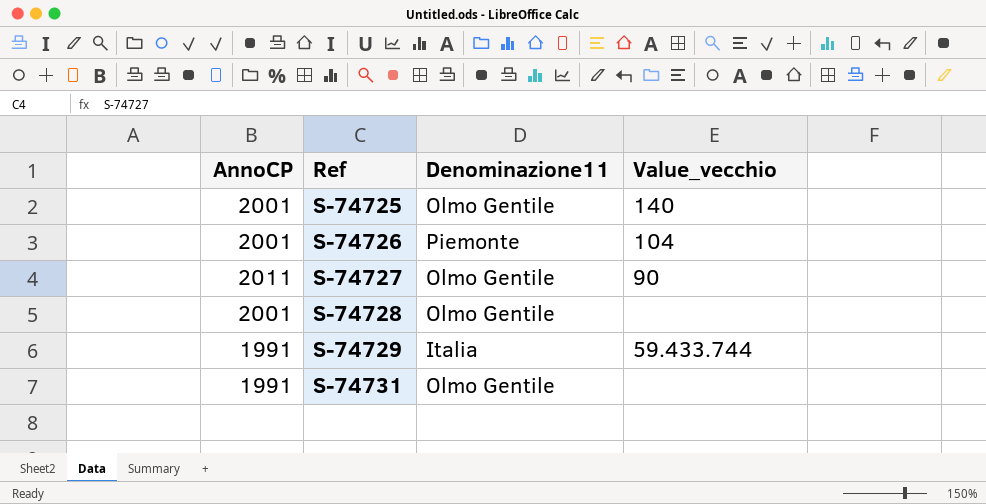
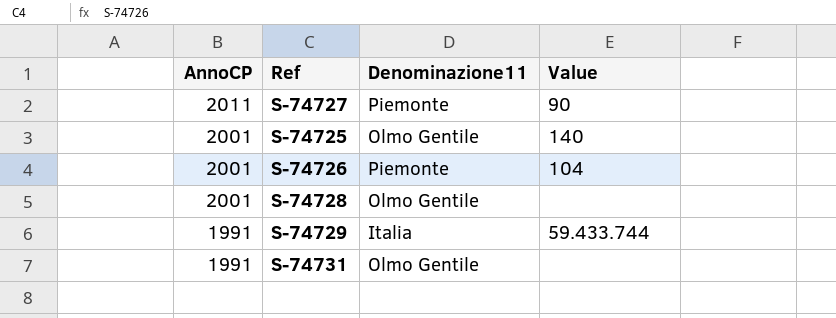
row order: Ref ascending -> AnnoCP descending
column name: Value_vecchio -> Value
S-74727 | Denominazione11: Olmo Gentile -> Piemonte

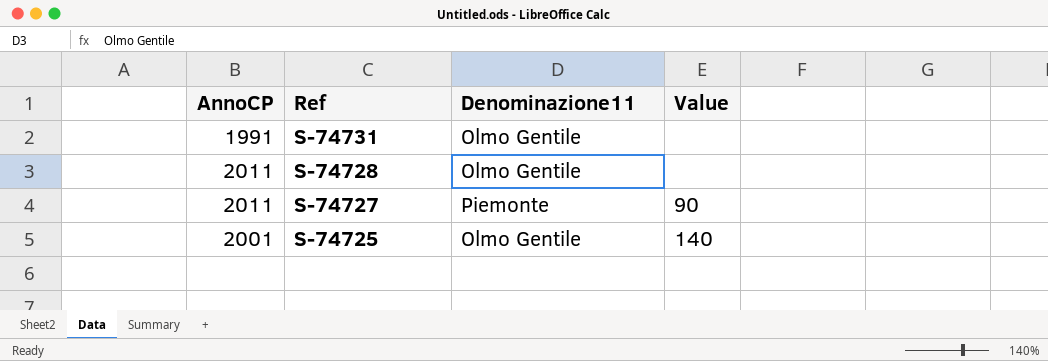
row order: AnnoCP descending -> Ref descending
row S-74726: 2001 | Piemonte | 104 -> none
row S-74729: 1991 | Italia | 59.433.744 -> none
S-74728 | AnnoCP: 2001 -> 2011

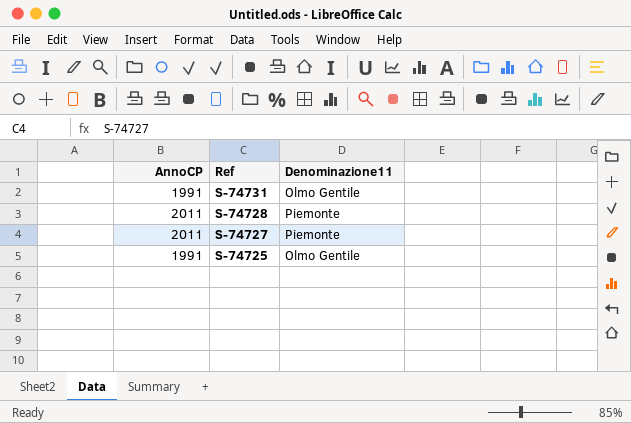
column Value | position: 4 -> none
S-74728 | Denominazione11: Olmo Gentile -> Piemonte
S-74725 | AnnoCP: 2001 -> 1991

